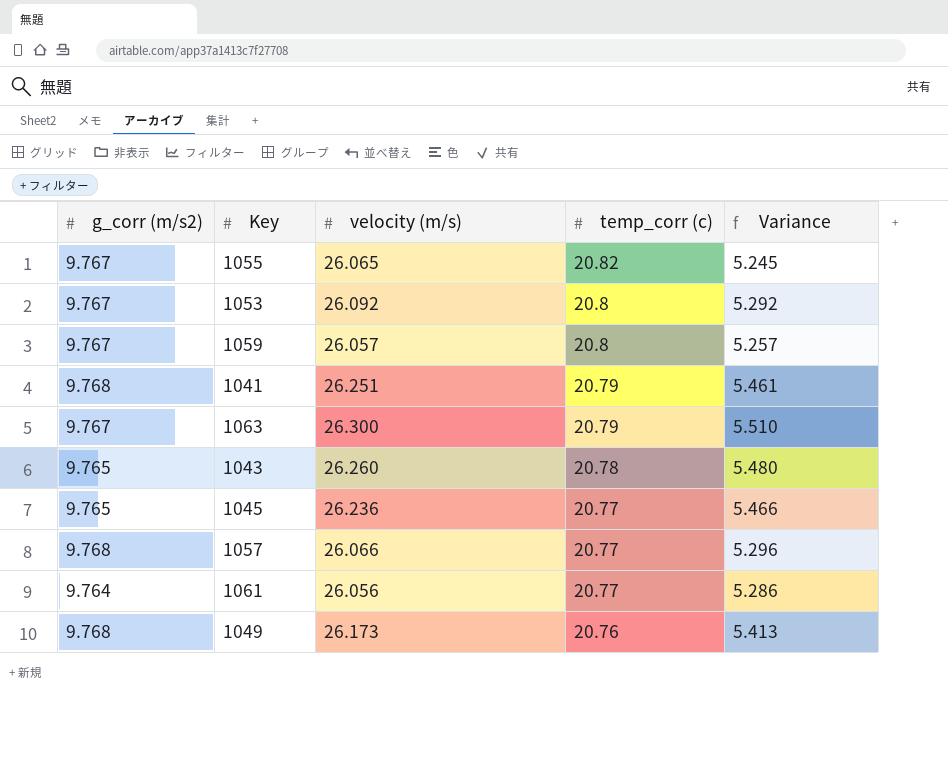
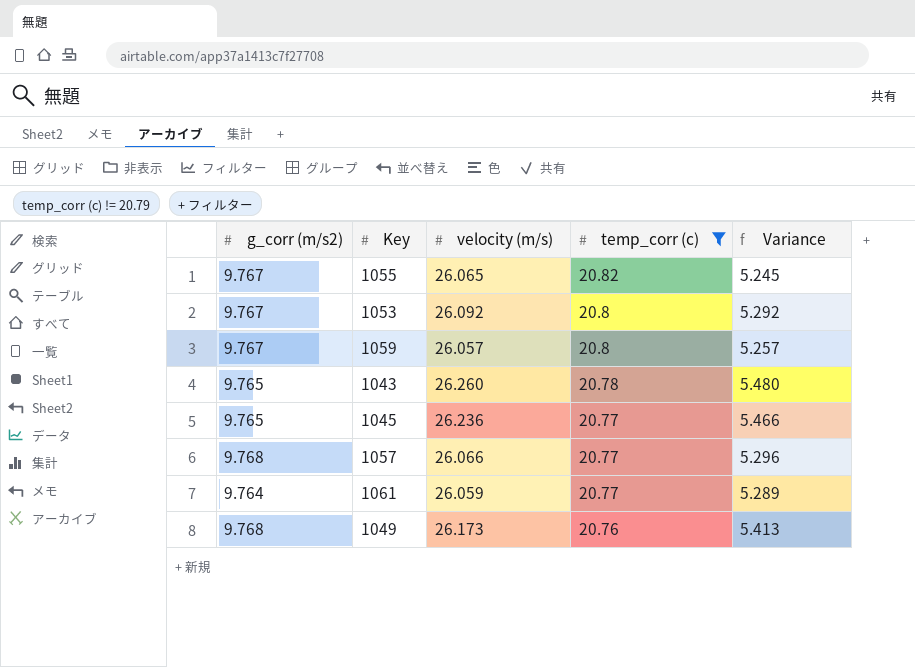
filter: none -> temp_corr (c) != 20.79
1061 | velocity (m/s): 26.056 -> 26.059
1061 | Variance: 5.286 -> 5.289

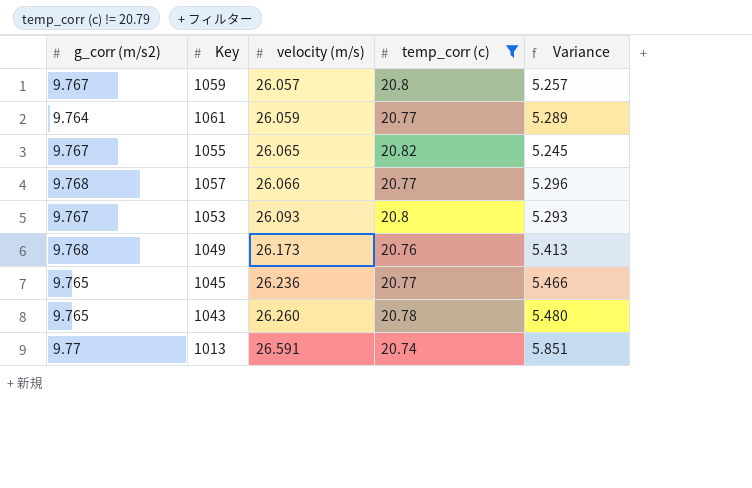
row order: temp_corr (c) descending -> velocity (m/s) ascending
1053 | velocity (m/s): 26.092 -> 26.093
1053 | Variance: 5.292 -> 5.293
row 1013: none -> 9.77 | 26.591 | 20.74 | 5.851

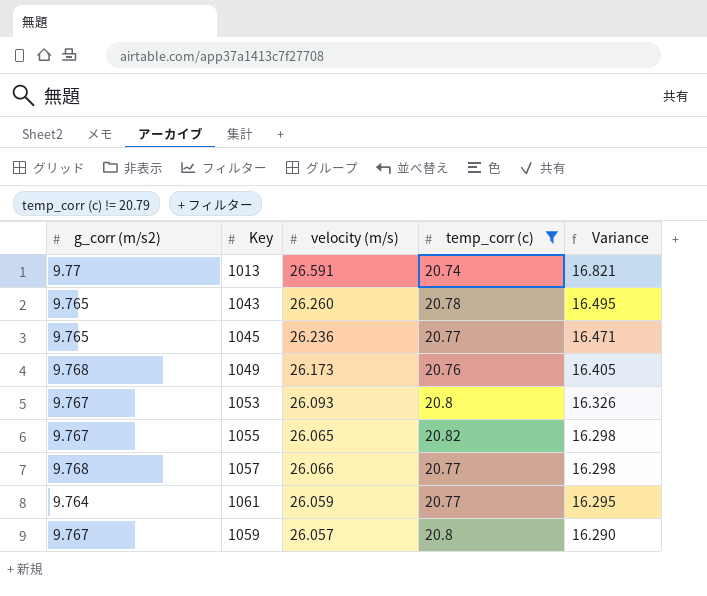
row order: velocity (m/s) ascending -> Variance descending
column Variance | formula: [velocity (m/s)] - [temp_corr (c)] -> [velocity (m/s)] - [g_corr (m/s2)]

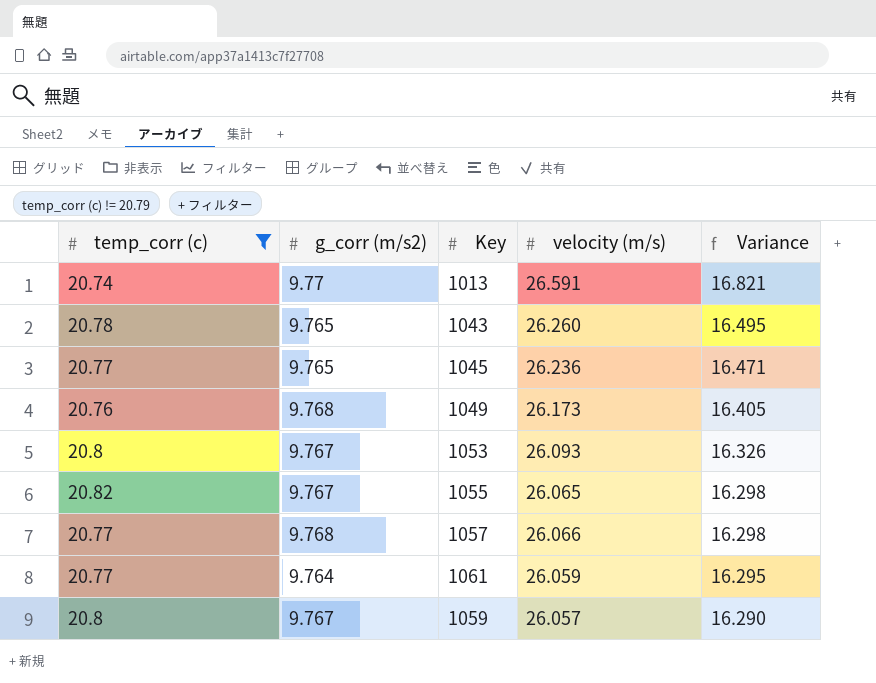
column temp_corr (c) | position: 4 -> 1

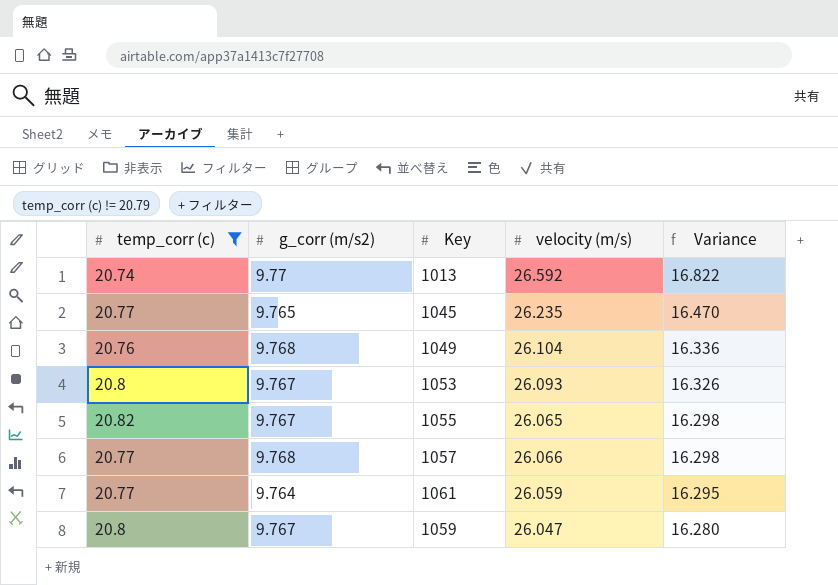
row 1043: 20.78 | 9.765 | 26.260 | 16.495 -> none
1013 | velocity (m/s): 26.591 -> 26.592
1013 | Variance: 16.821 -> 16.822
1045 | velocity (m/s): 26.236 -> 26.235
1045 | Variance: 16.471 -> 16.470
1049 | velocity (m/s): 26.173 -> 26.104
1049 | Variance: 16.405 -> 16.336
1059 | velocity (m/s): 26.057 -> 26.047
1059 | Variance: 16.290 -> 16.280

